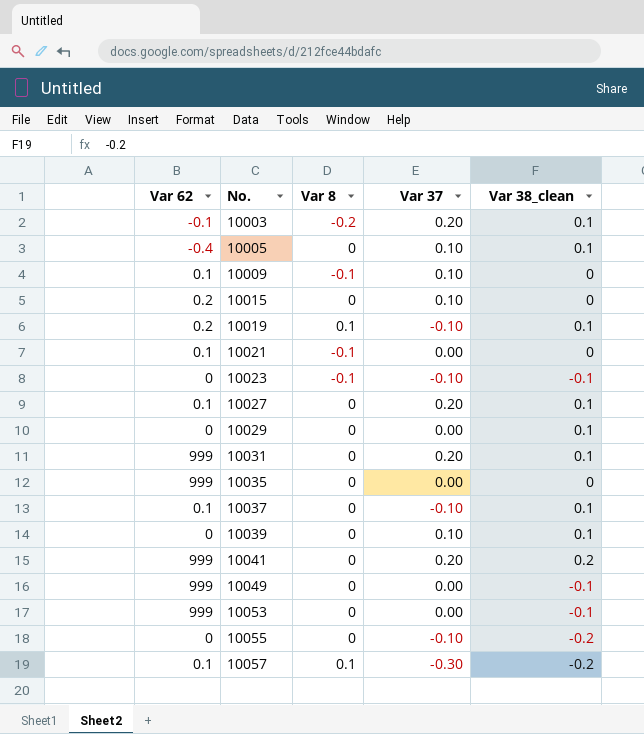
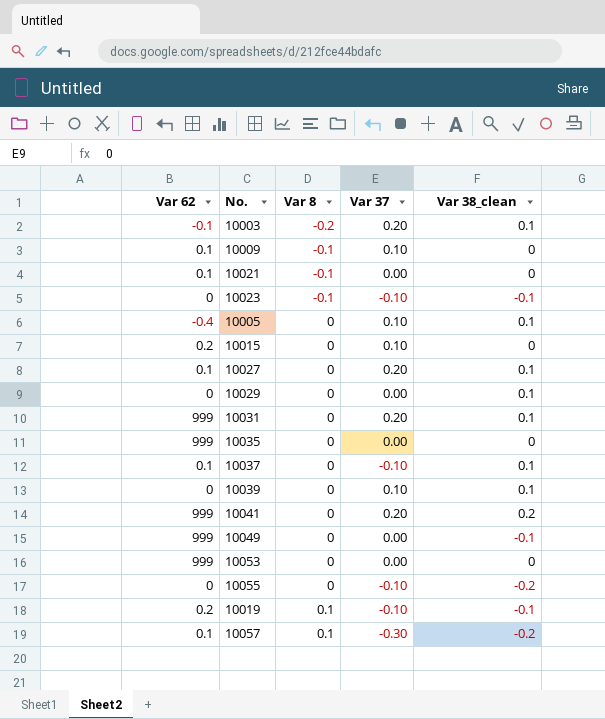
row order: No. ascending -> Var 8 ascending
10053 | Var 38_clean: -0.1 -> 0
10019 | Var 38_clean: 0.1 -> -0.1

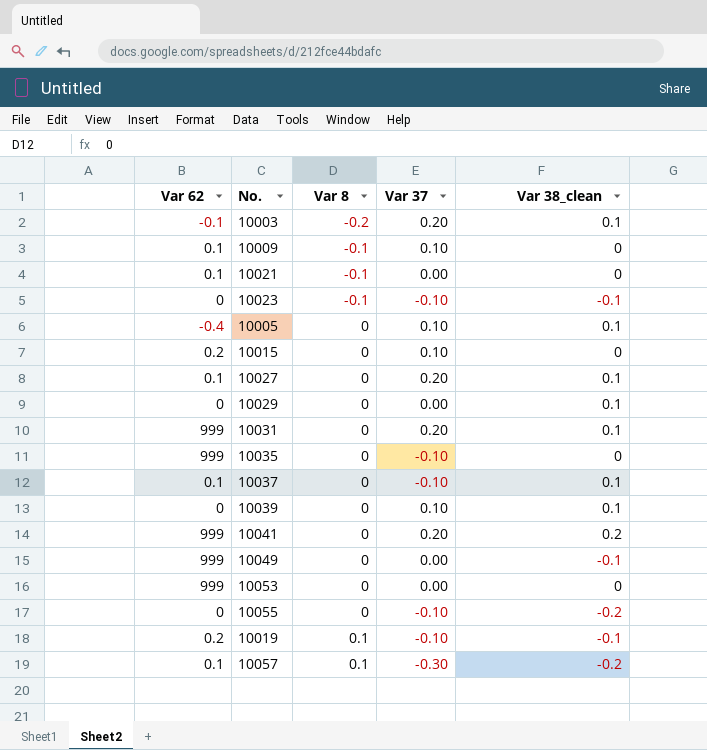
10035 | Var 37: 0.00 -> -0.10

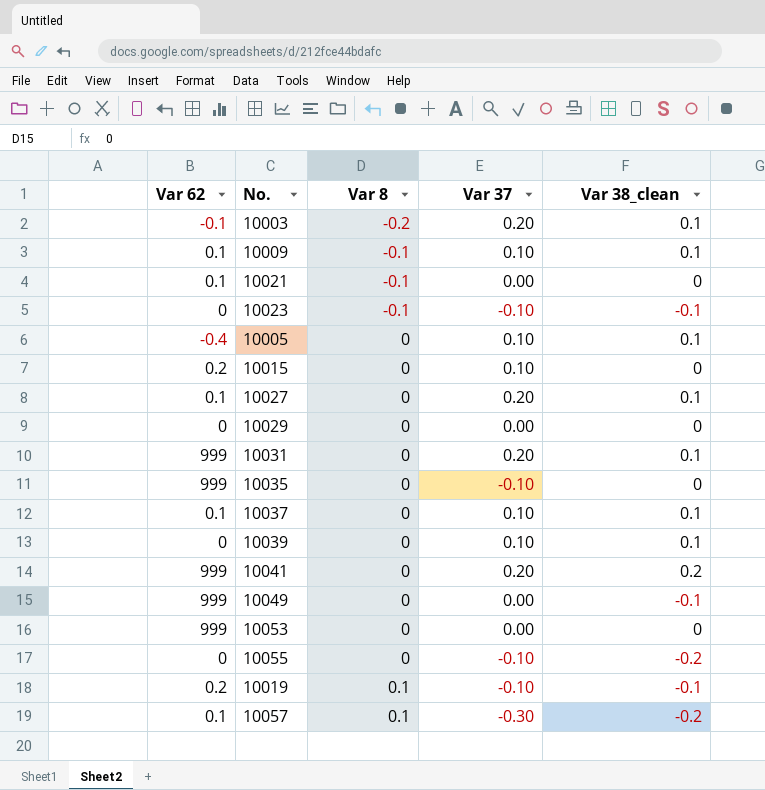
10009 | Var 38_clean: 0 -> 0.1
10029 | Var 38_clean: 0.1 -> 0
10037 | Var 37: -0.10 -> 0.10

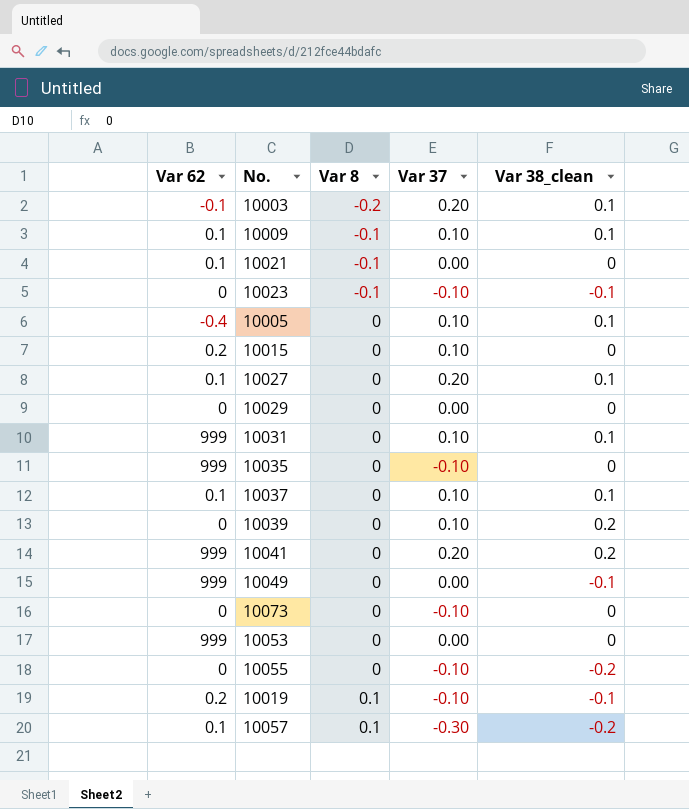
10031 | Var 37: 0.20 -> 0.10
10039 | Var 38_clean: 0.1 -> 0.2
row 10073: none -> 0 | 0 | -0.10 | 0

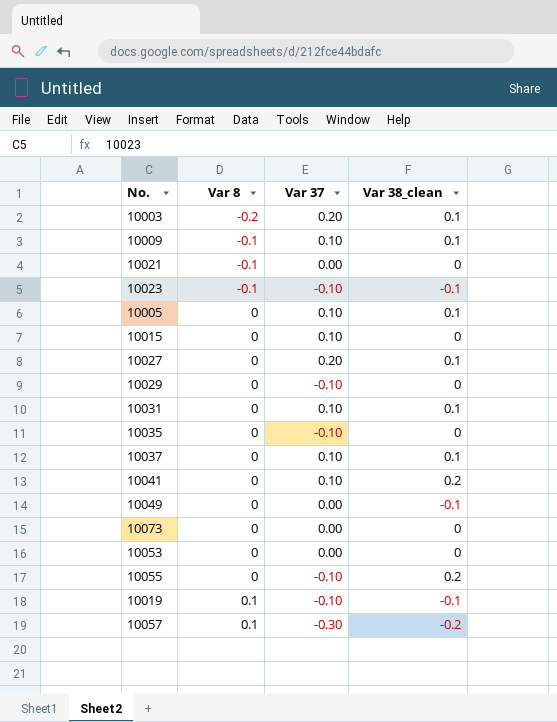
column Var 62 | position: 1 -> none
row 10039: 0 | 0 | 0.10 | 0.2 -> none
10029 | Var 37: 0.00 -> -0.10
10041 | Var 37: 0.20 -> 0.10
10073 | Var 37: -0.10 -> 0.00
10055 | Var 38_clean: -0.2 -> 0.2

